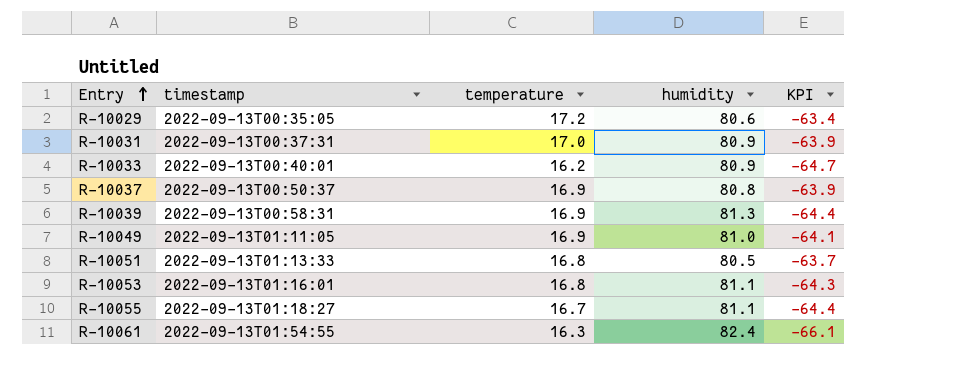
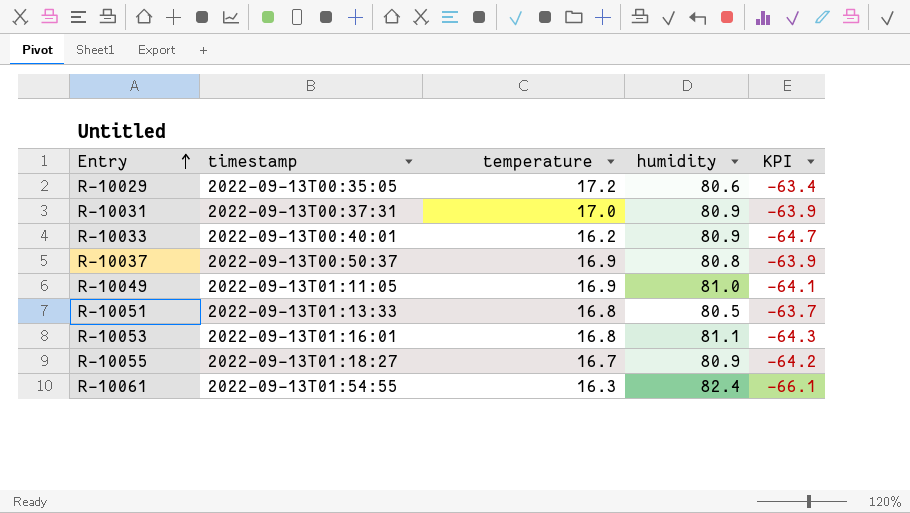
row R-10039: 2022-09-13T00:58:31 | 16.9 | 81.3 | -64.4 -> none
R-10055 | humidity: 81.1 -> 80.9
R-10055 | KPI: -64.4 -> -64.2

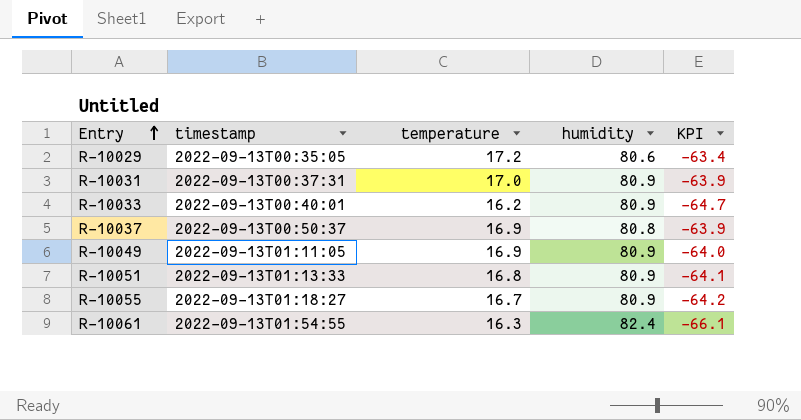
row R-10053: 2022-09-13T01:16:01 | 16.8 | 81.1 | -64.3 -> none
R-10049 | humidity: 81.0 -> 80.9
R-10049 | KPI: -64.1 -> -64.0
R-10051 | humidity: 80.5 -> 80.9
R-10051 | KPI: -63.7 -> -64.1

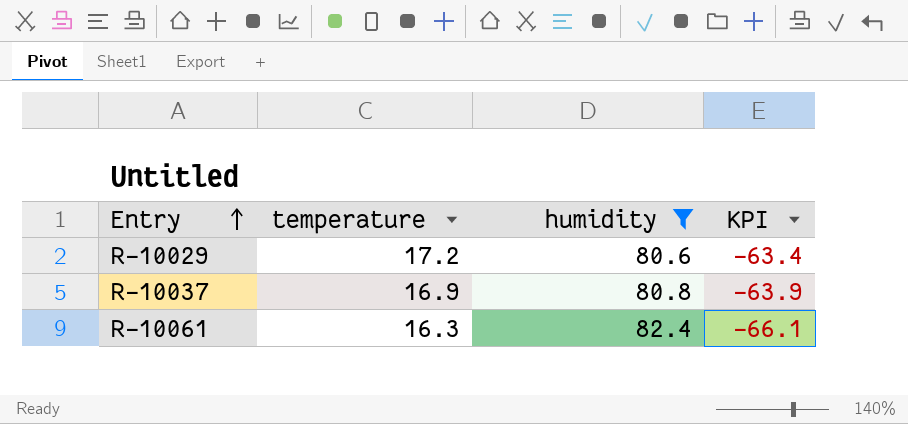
filter: none -> humidity != 80.9
column timestamp | position: 2 -> none

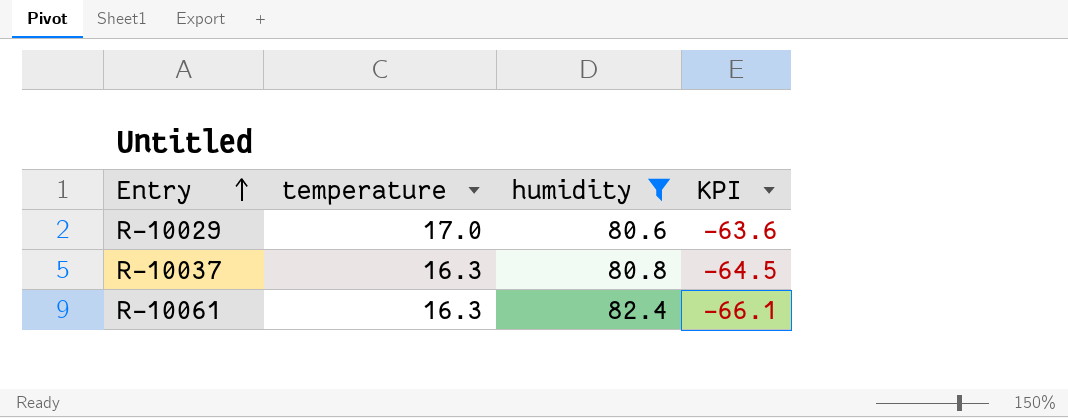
R-10029 | temperature: 17.2 -> 17.0
R-10029 | KPI: -63.4 -> -63.6
R-10037 | temperature: 16.9 -> 16.3
R-10037 | KPI: -63.9 -> -64.5

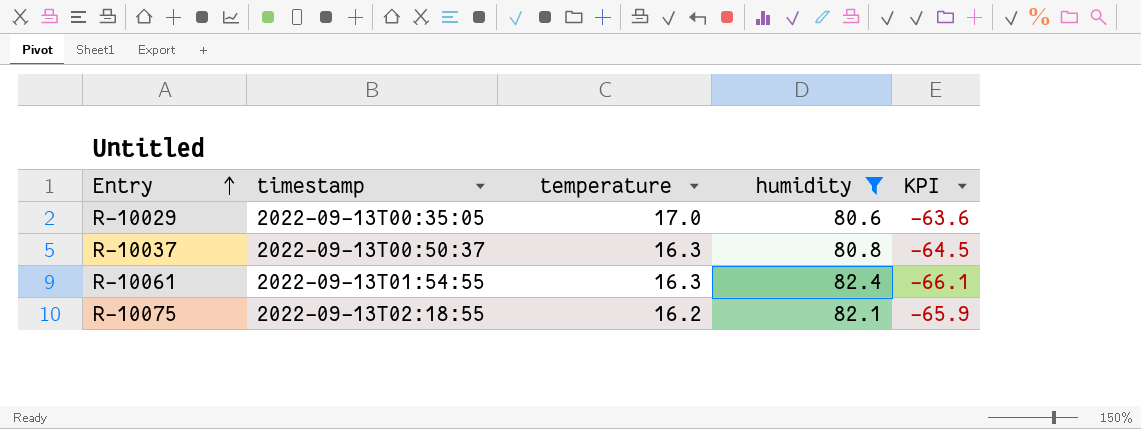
column timestamp | position: none -> 2
row R-10075: none -> 2022-09-13T02:18:55 | 16.2 | 82.1 | -65.9

